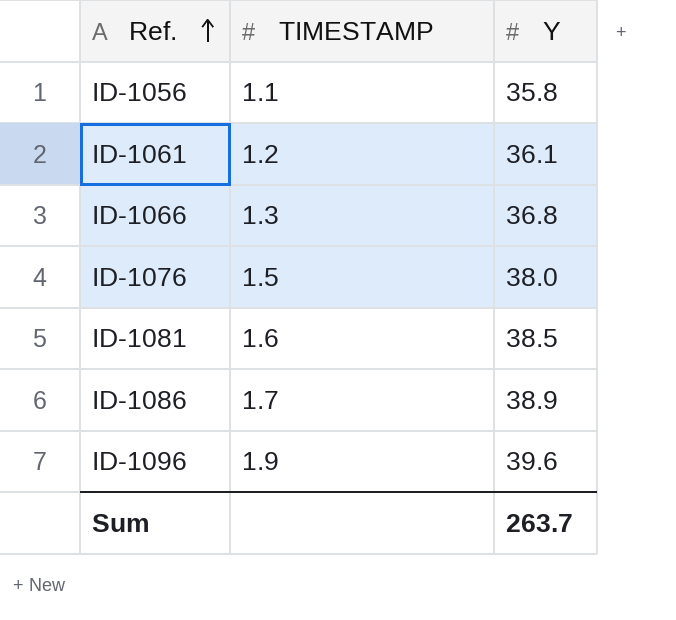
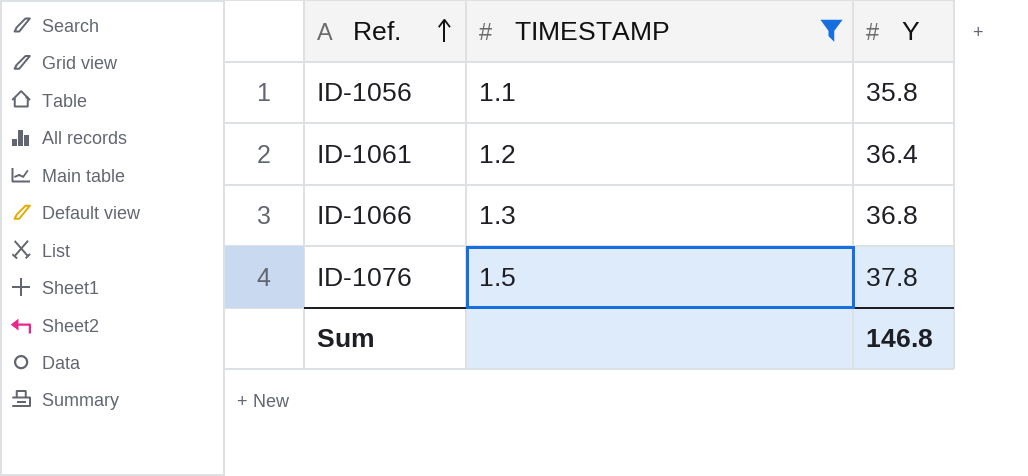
filter: none -> TIMESTAMP <= 1.5
ID-1061 | Y: 36.1 -> 36.4
ID-1076 | Y: 38.0 -> 37.8
Sum | Y: 263.7 -> 146.8

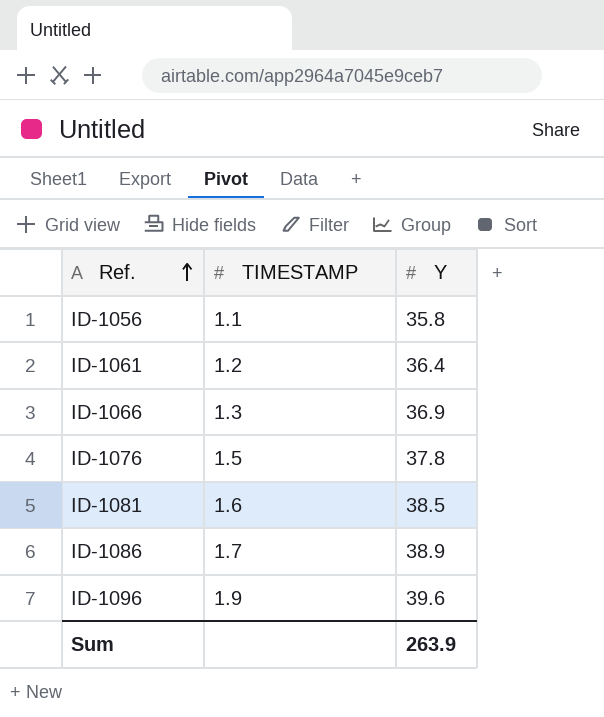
filter: TIMESTAMP <= 1.5 -> none
ID-1066 | Y: 36.8 -> 36.9
Sum | Y: 146.8 -> 263.9

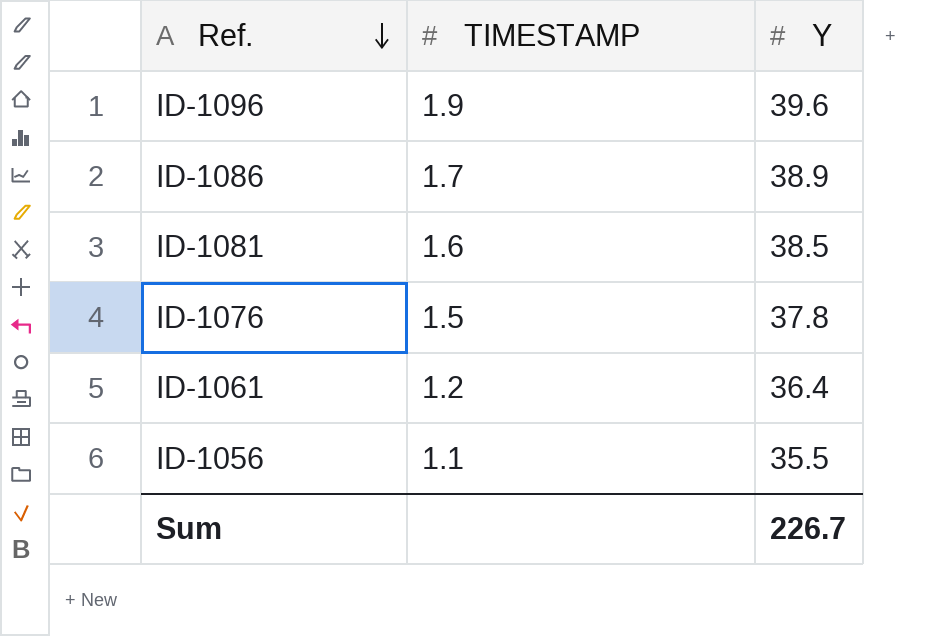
row order: Ref. ascending -> Ref. descending
row ID-1066: 1.3 | 36.9 -> none
ID-1056 | Y: 35.8 -> 35.5
Sum | Y: 263.9 -> 226.7

